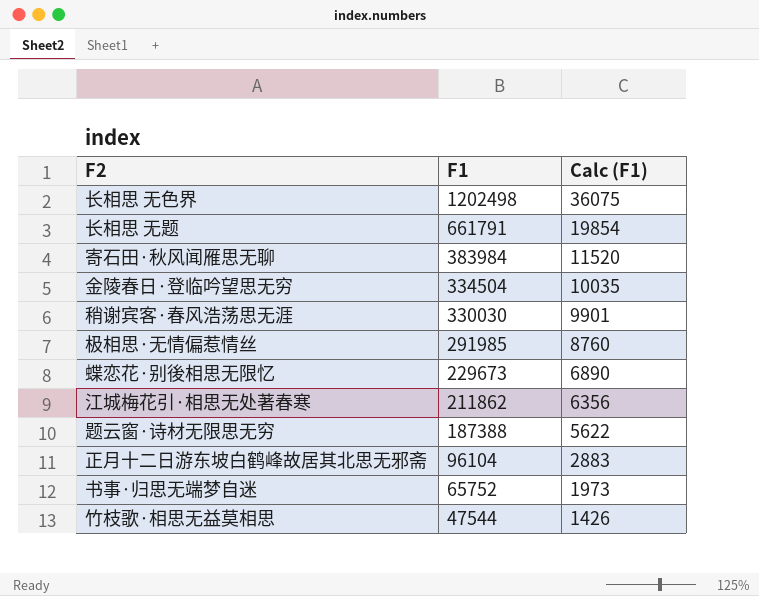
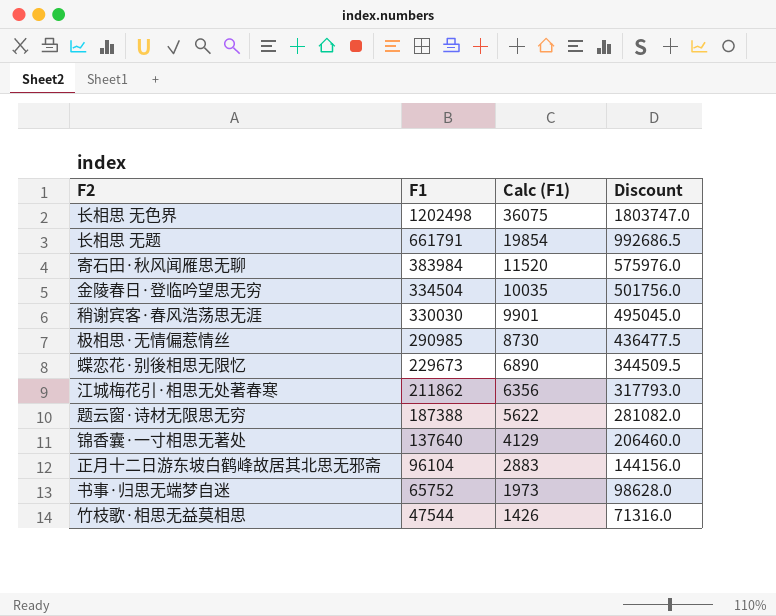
column Discount | formula: none -> [F1] * 1.5
极相思·无情偏惹情丝 | F1: 291985 -> 290985
极相思·无情偏惹情丝 | Calc (F1): 8760 -> 8730
row 锦香囊·一寸相思无著处: none -> 137640 | 4129 | 206460.0

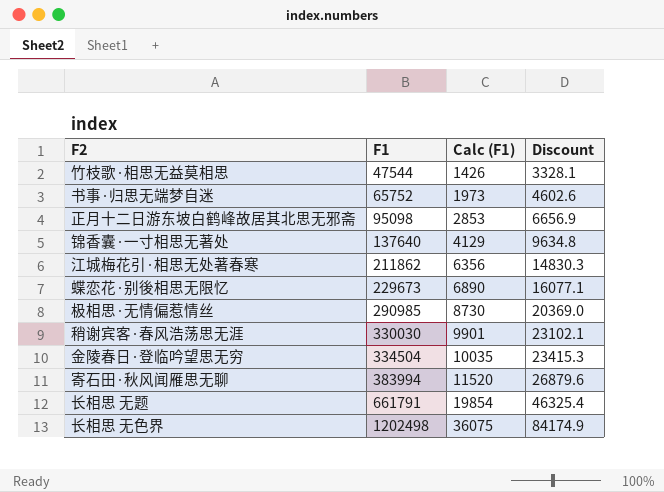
row order: F1 descending -> F1 ascending
column Discount | formula: [F1] * 1.5 -> [F1] * 0.07
row 题云窗·诗材无限思无穷: 187388 | 5622 | 281082.0 -> none
正月十二日游东坡白鹤峰故居其北思无邪斋 | F1: 96104 -> 95098
正月十二日游东坡白鹤峰故居其北思无邪斋 | Calc (F1): 2883 -> 2853
寄石田·秋风闻雁思无聊 | F1: 383984 -> 383994

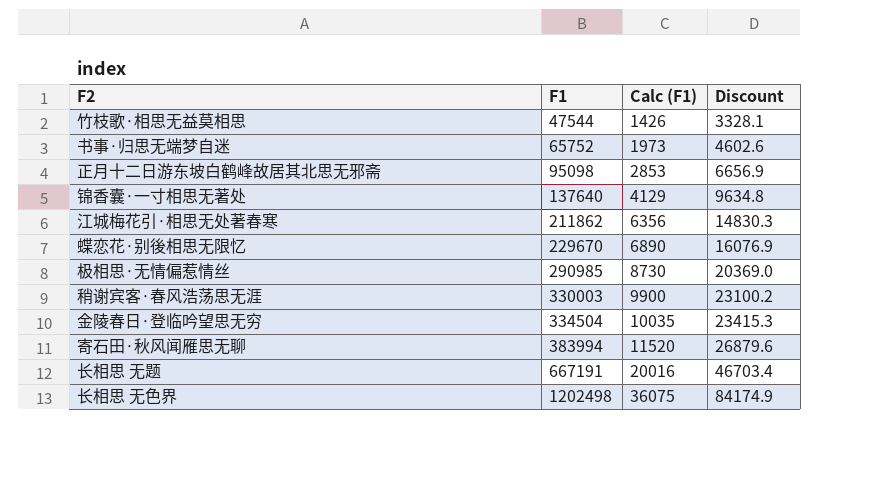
蝶恋花·别後相思无限忆 | F1: 229673 -> 229670
蝶恋花·别後相思无限忆 | Discount: 16077.1 -> 16076.9
稍谢宾客·春风浩荡思无涯 | F1: 330030 -> 330003
稍谢宾客·春风浩荡思无涯 | Calc (F1): 9901 -> 9900
稍谢宾客·春风浩荡思无涯 | Discount: 23102.1 -> 23100.2
长相思 无题 | F1: 661791 -> 667191
长相思 无题 | Calc (F1): 19854 -> 20016
长相思 无题 | Discount: 46325.4 -> 46703.4

